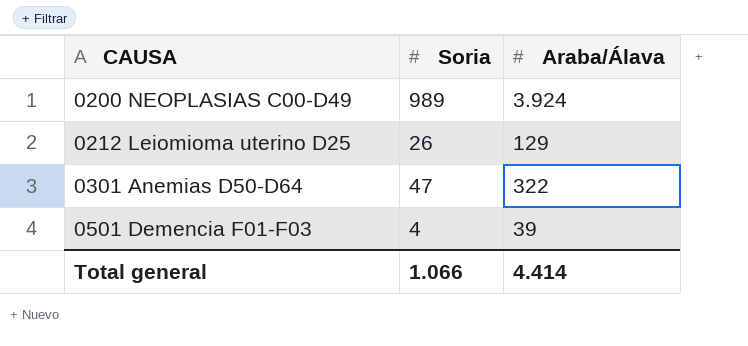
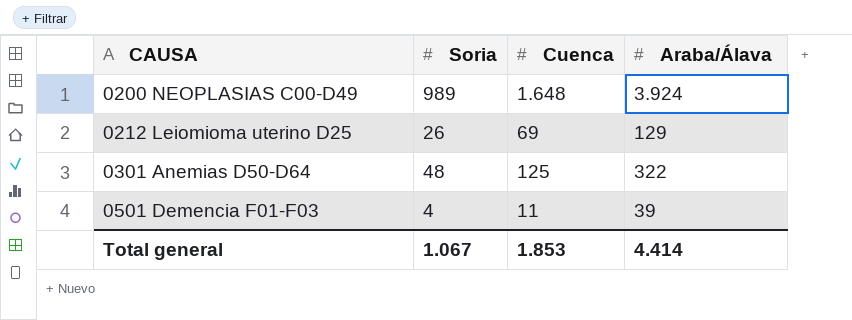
column Cuenca | position: none -> 3
0301 Anemias D50-D64 | Soria: 47 -> 48
Total general | Soria: 1.066 -> 1.067

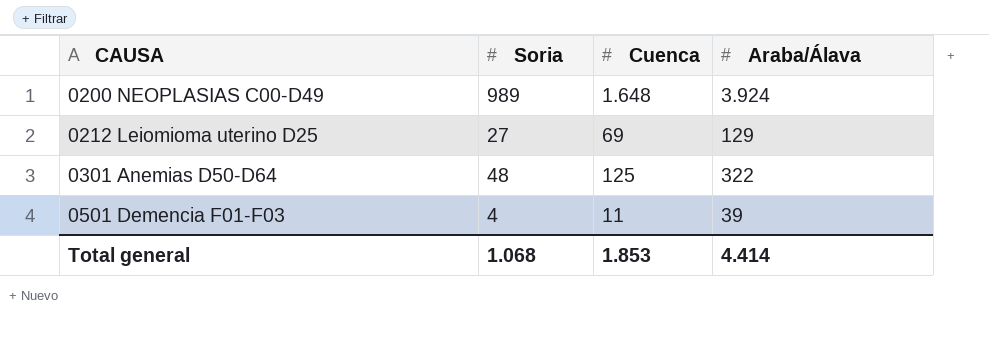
0212 Leiomioma uterino D25 | Soria: 26 -> 27
Total general | Soria: 1.067 -> 1.068

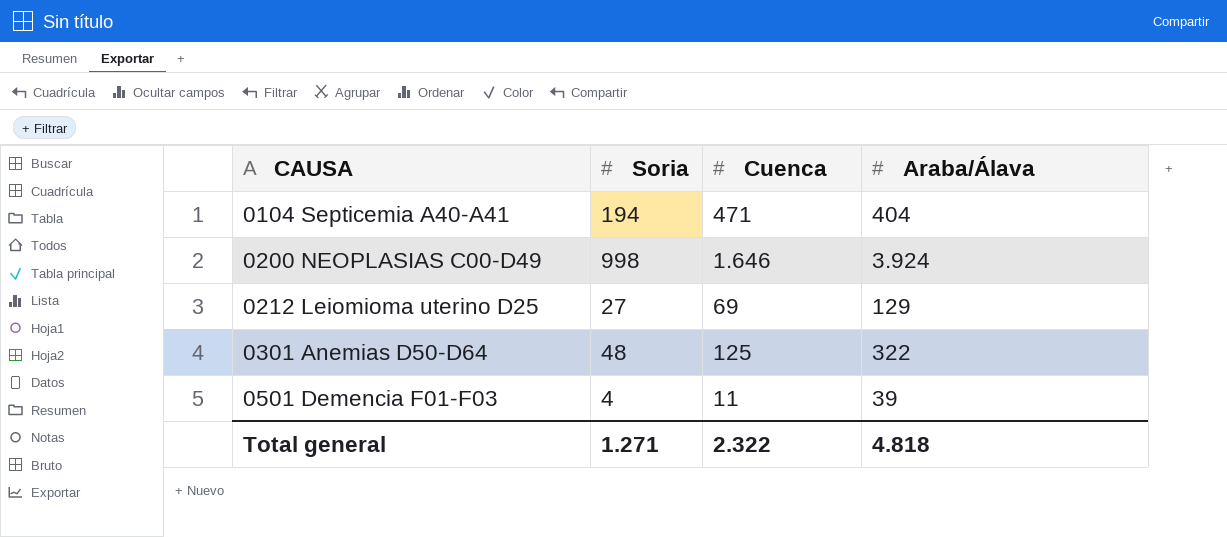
row 0104 Septicemia A40-A41: none -> 194 | 471 | 404
0200 NEOPLASIAS C00-D49 | Soria: 989 -> 998
0200 NEOPLASIAS C00-D49 | Cuenca: 1.648 -> 1.646
Total general | Soria: 1.068 -> 1.271
Total general | Cuenca: 1.853 -> 2.322
Total general | Araba/Álava: 4.414 -> 4.818

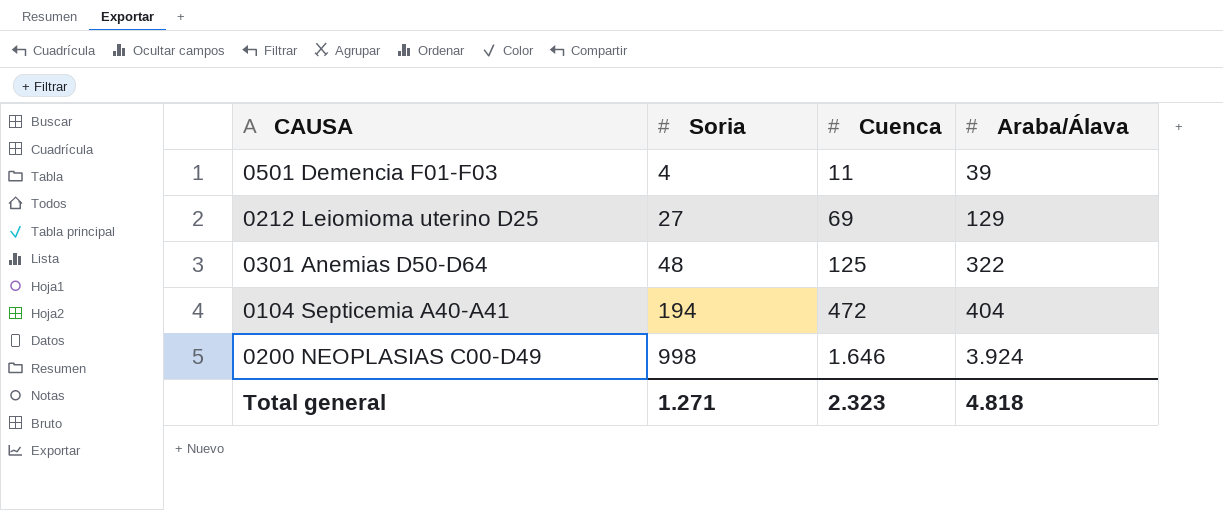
row order: CAUSA ascending -> Soria ascending
0104 Septicemia A40-A41 | Cuenca: 471 -> 472
Total general | Cuenca: 2.322 -> 2.323

